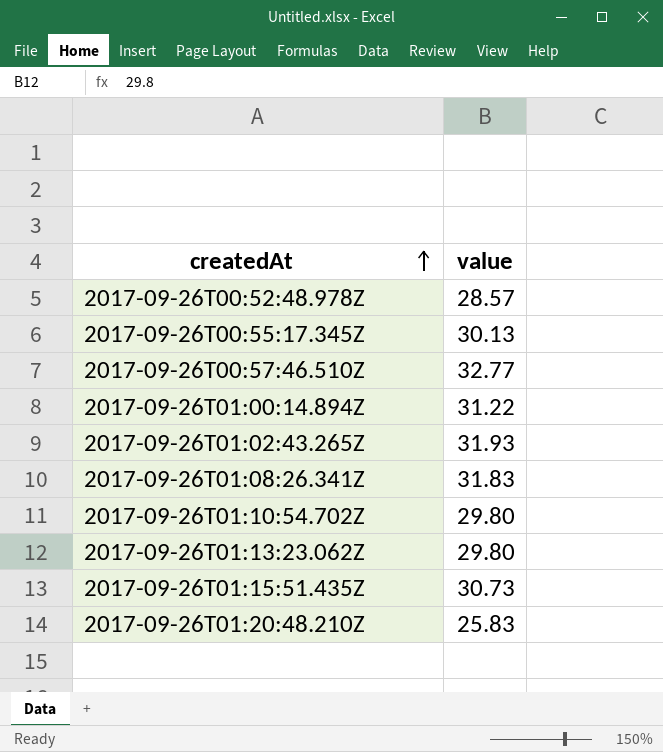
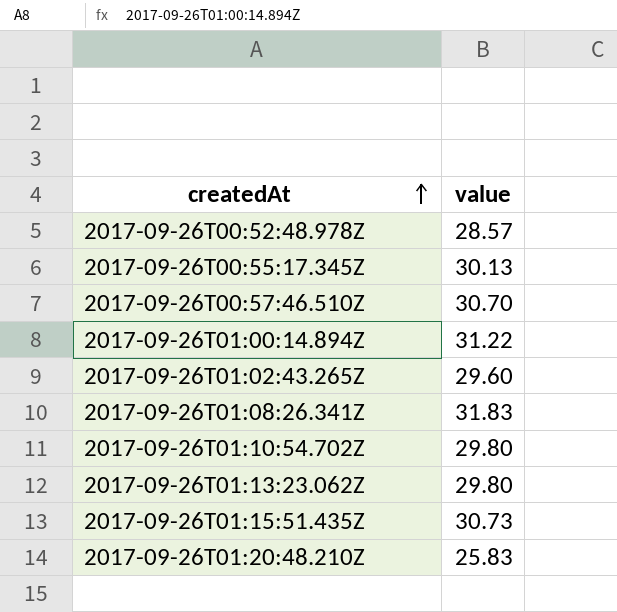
2017-09-26T00:57:46.510Z | value: 32.77 -> 30.70
2017-09-26T01:02:43.265Z | value: 31.93 -> 29.60

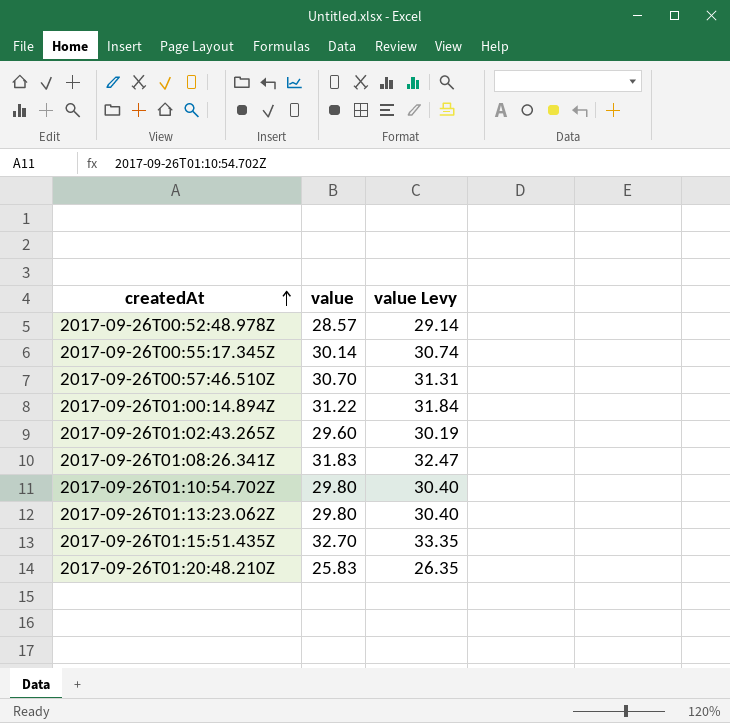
column value Levy | formula: none -> [value] * 1.02
2017-09-26T00:55:17.345Z | value: 30.13 -> 30.14
2017-09-26T01:15:51.435Z | value: 30.73 -> 32.70

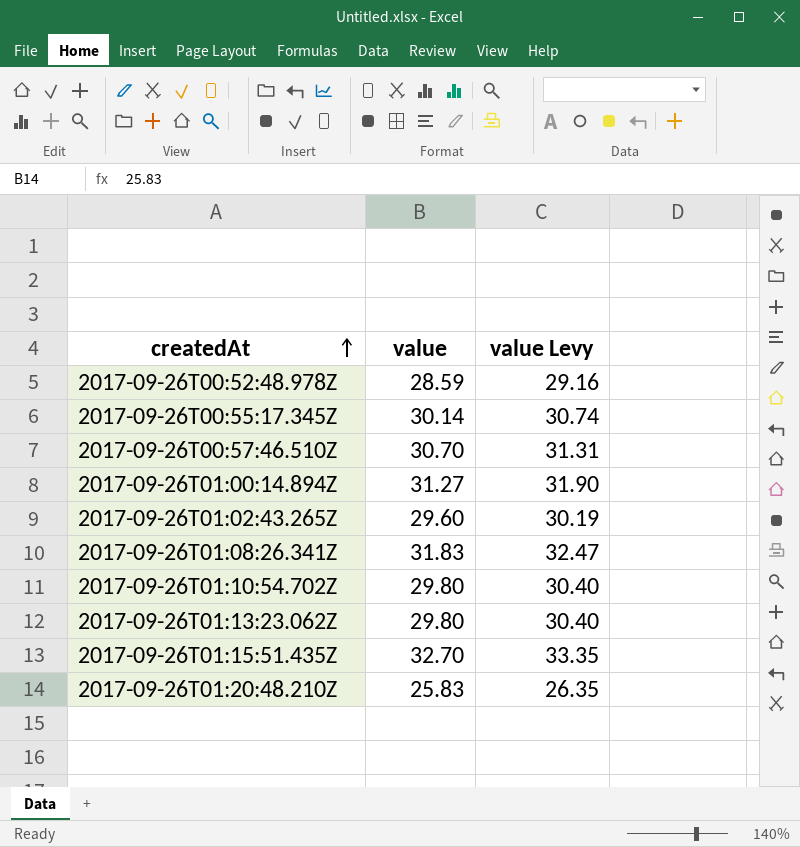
2017-09-26T00:52:48.978Z | value: 28.57 -> 28.59
2017-09-26T00:52:48.978Z | value Levy: 29.14 -> 29.16
2017-09-26T01:00:14.894Z | value: 31.22 -> 31.27
2017-09-26T01:00:14.894Z | value Levy: 31.84 -> 31.90

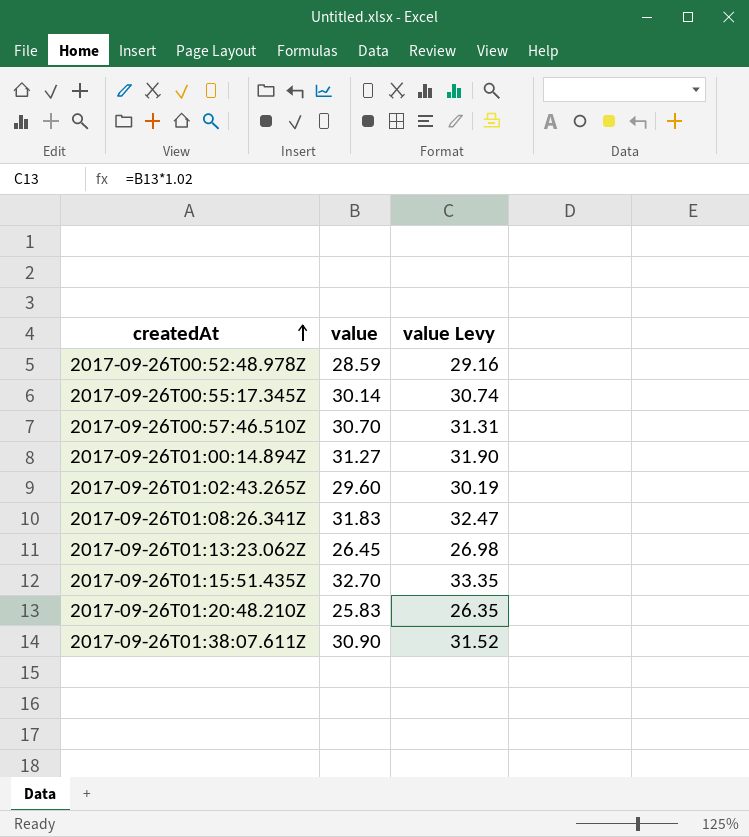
row 2017-09-26T01:10:54.702Z: 29.80 | 30.40 -> none
2017-09-26T01:13:23.062Z | value: 29.80 -> 26.45
2017-09-26T01:13:23.062Z | value Levy: 30.40 -> 26.98
row 2017-09-26T01:38:07.611Z: none -> 30.90 | 31.52

